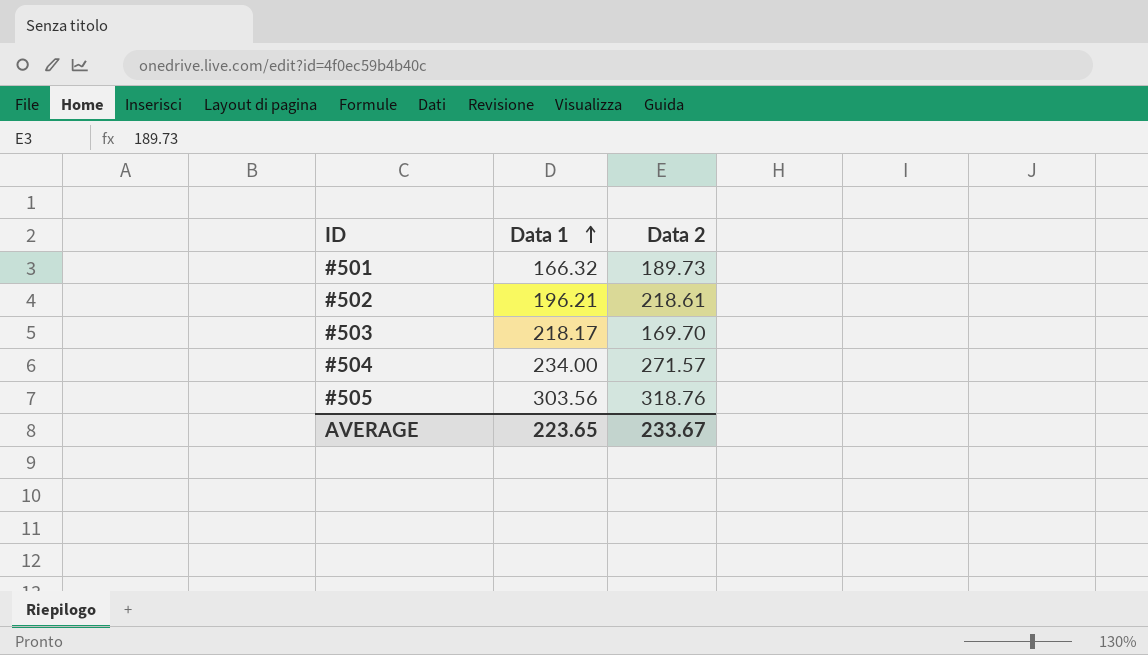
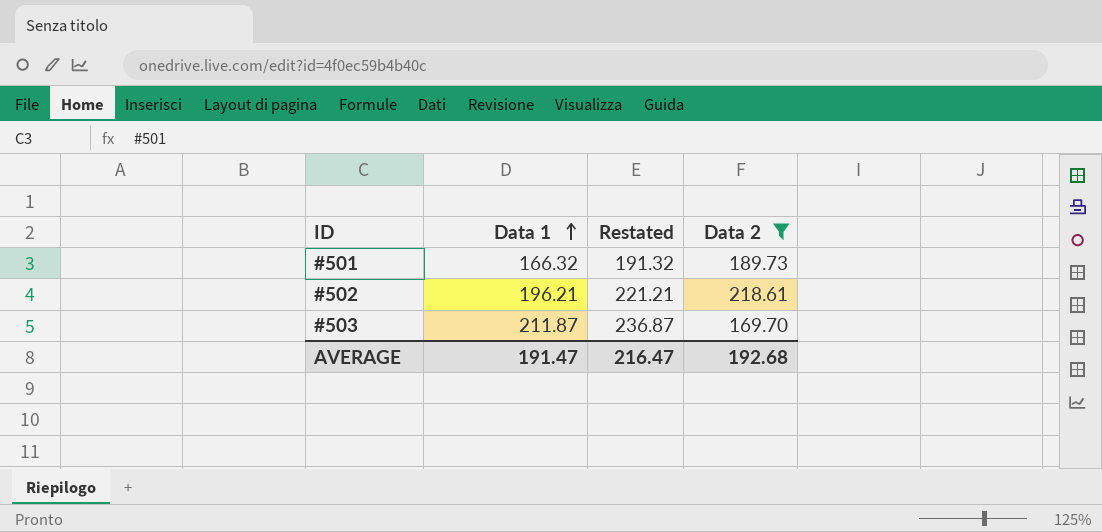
filter: none -> Data 2 <= 218.61
column Restated | formula: none -> [Data 1] + 25
#503 | Data 1: 218.17 -> 211.87
AVERAGE | Data 1: 223.65 -> 191.47
AVERAGE | Data 2: 233.67 -> 192.68

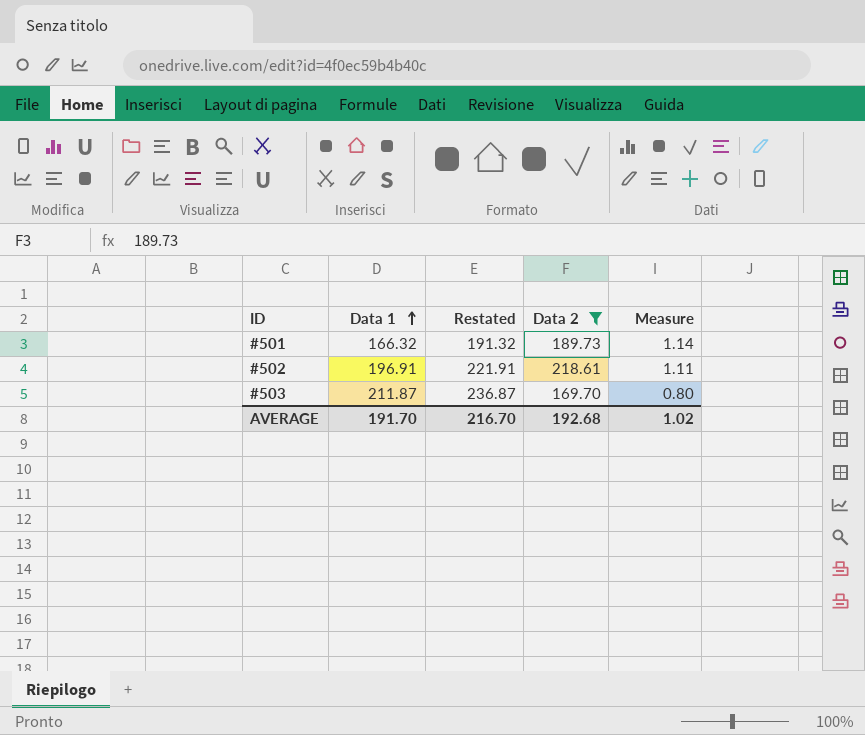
column Measure | formula: none -> [Data 2] / [Data 1]
#502 | Data 1: 196.21 -> 196.91
#502 | Restated: 221.21 -> 221.91
AVERAGE | Data 1: 191.47 -> 191.70
AVERAGE | Restated: 216.47 -> 216.70

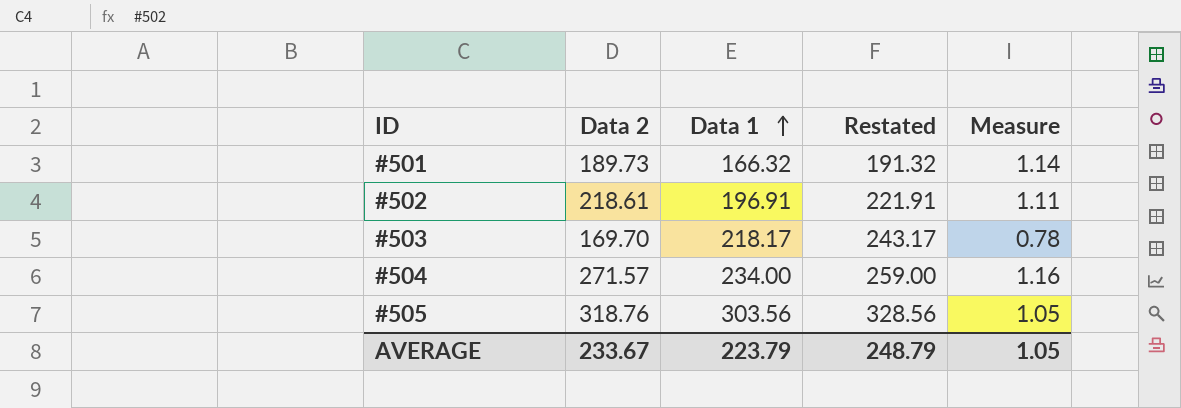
filter: Data 2 <= 218.61 -> none
column Data 2 | position: 4 -> 2
#503 | Data 1: 211.87 -> 218.17
#503 | Restated: 236.87 -> 243.17
#503 | Measure: 0.80 -> 0.78
AVERAGE | Data 2: 192.68 -> 233.67
AVERAGE | Data 1: 191.70 -> 223.79
AVERAGE | Restated: 216.70 -> 248.79
AVERAGE | Measure: 1.02 -> 1.05

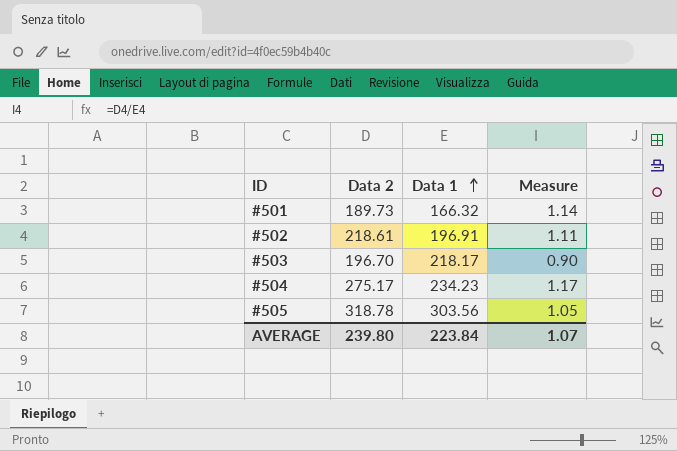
column Restated | formula: [Data 1] + 25 -> none
#503 | Data 2: 169.70 -> 196.70
#503 | Measure: 0.78 -> 0.90
#504 | Data 2: 271.57 -> 275.17
#504 | Data 1: 234.00 -> 234.23
#504 | Measure: 1.16 -> 1.17
#505 | Data 2: 318.76 -> 318.78
AVERAGE | Data 2: 233.67 -> 239.80
AVERAGE | Data 1: 223.79 -> 223.84
AVERAGE | Measure: 1.05 -> 1.07

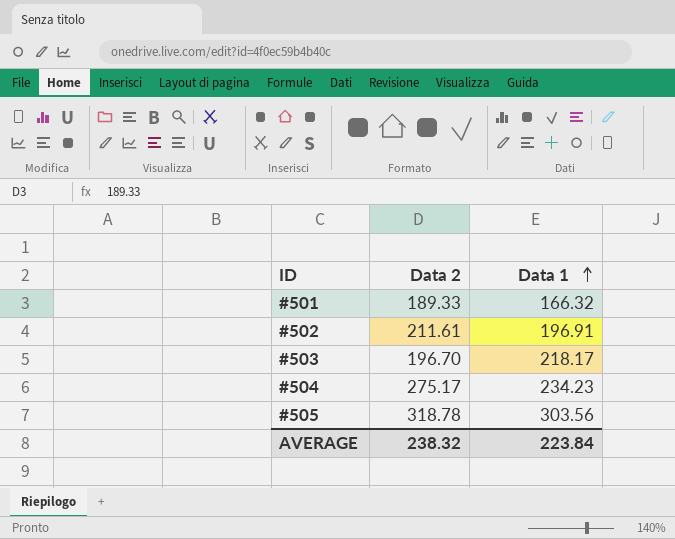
column Measure | formula: [Data 2] / [Data 1] -> none
#501 | Data 2: 189.73 -> 189.33
#502 | Data 2: 218.61 -> 211.61
AVERAGE | Data 2: 239.80 -> 238.32

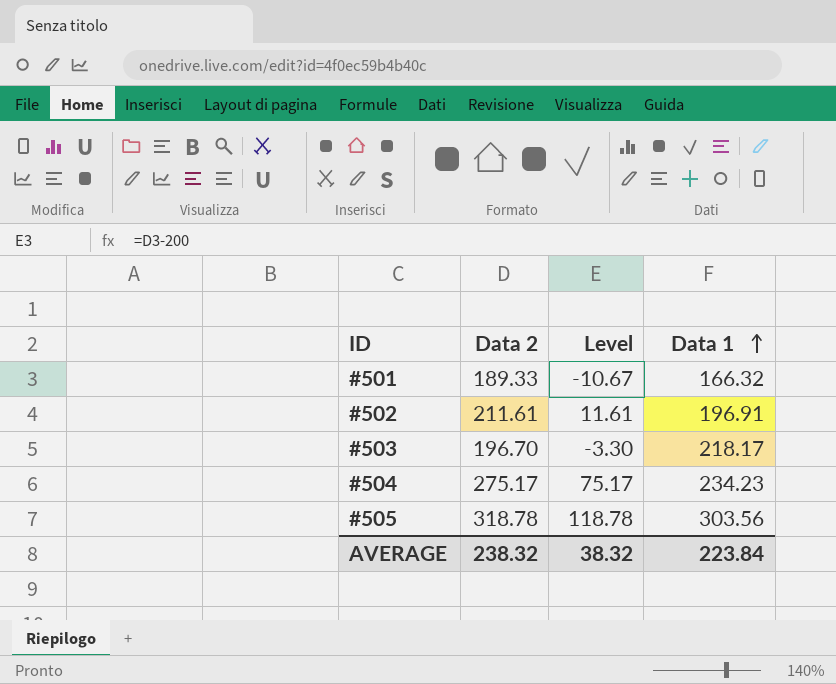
column Level | formula: none -> [Data 2] - 200

